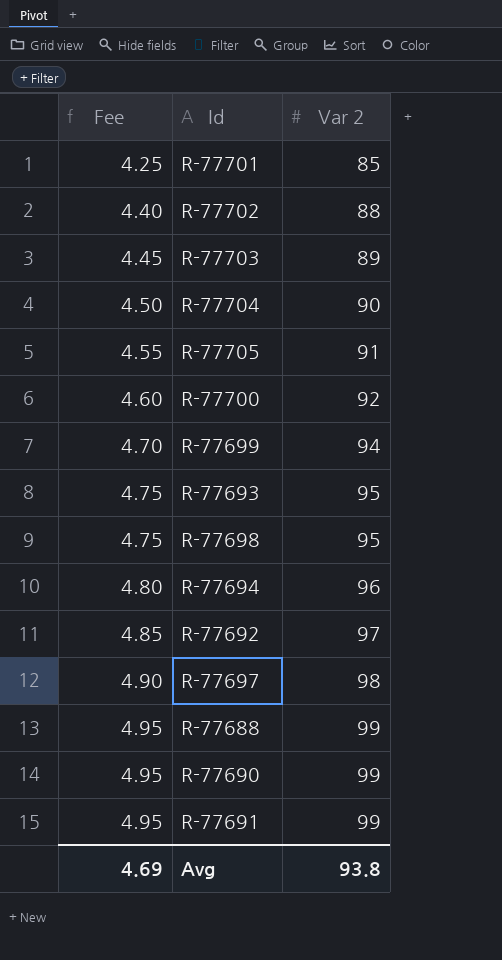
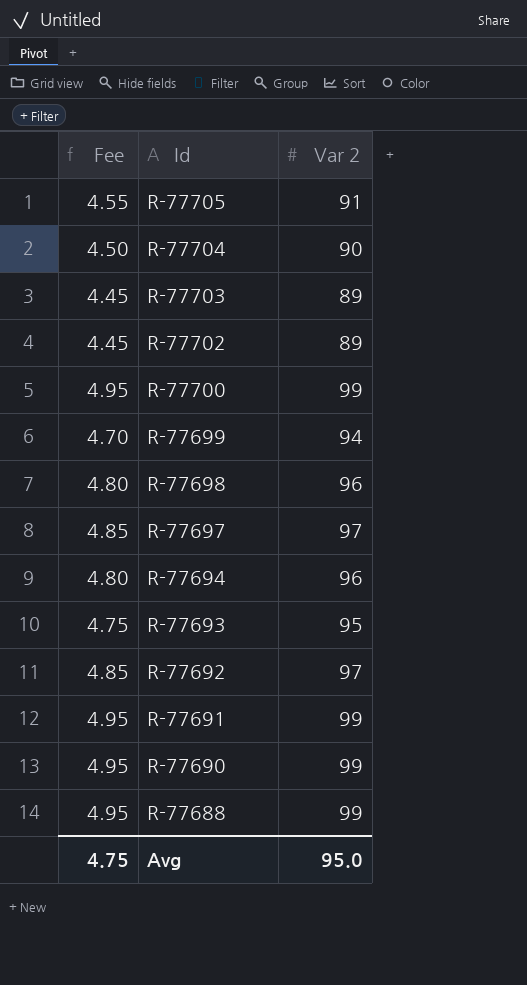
row order: Fee ascending -> Id descending
row R-77701: 4.25 | 85 -> none
R-77702 | Fee: 4.40 -> 4.45
R-77702 | Var 2: 88 -> 89
R-77700 | Fee: 4.60 -> 4.95
R-77700 | Var 2: 92 -> 99
R-77698 | Fee: 4.75 -> 4.80
R-77698 | Var 2: 95 -> 96
R-77697 | Fee: 4.90 -> 4.85
R-77697 | Var 2: 98 -> 97
Avg | Fee: 4.69 -> 4.75
Avg | Var 2: 93.8 -> 95.0

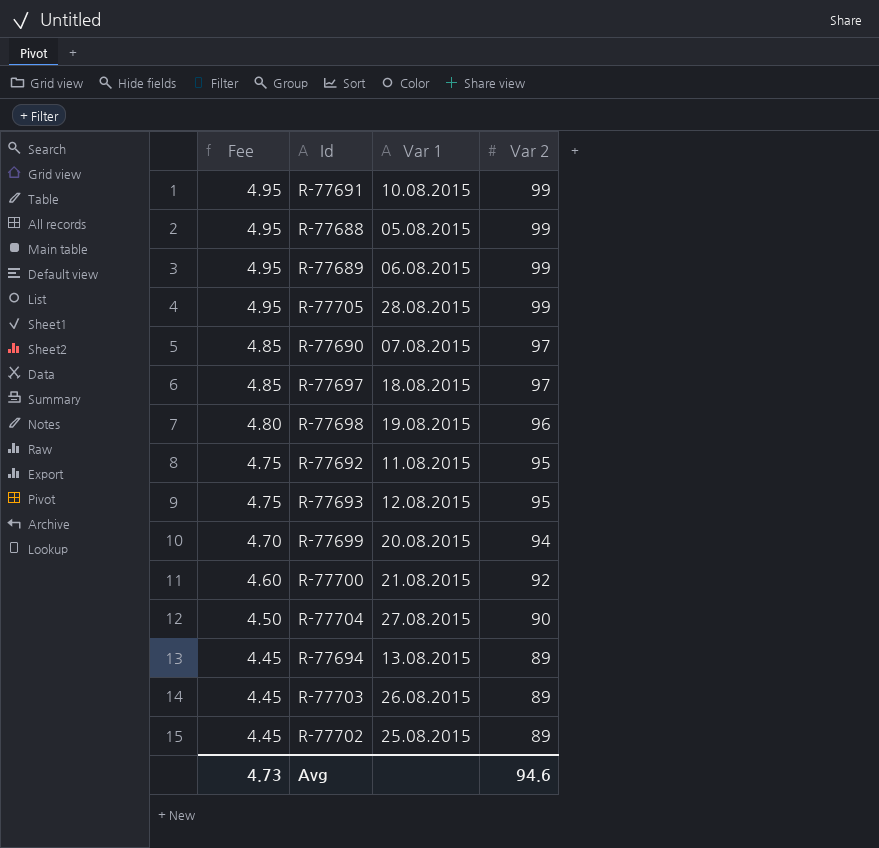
row order: Id descending -> Fee descending
column Var 1 | position: none -> 3
row R-77689: none -> 4.95 | 06.08.2015 | 99
R-77705 | Fee: 4.55 -> 4.95
R-77705 | Var 2: 91 -> 99
R-77690 | Fee: 4.95 -> 4.85
R-77690 | Var 2: 99 -> 97
R-77692 | Fee: 4.85 -> 4.75
R-77692 | Var 2: 97 -> 95
R-77700 | Fee: 4.95 -> 4.60
R-77700 | Var 2: 99 -> 92
R-77694 | Fee: 4.80 -> 4.45
R-77694 | Var 2: 96 -> 89
Avg | Fee: 4.75 -> 4.73
Avg | Var 2: 95.0 -> 94.6

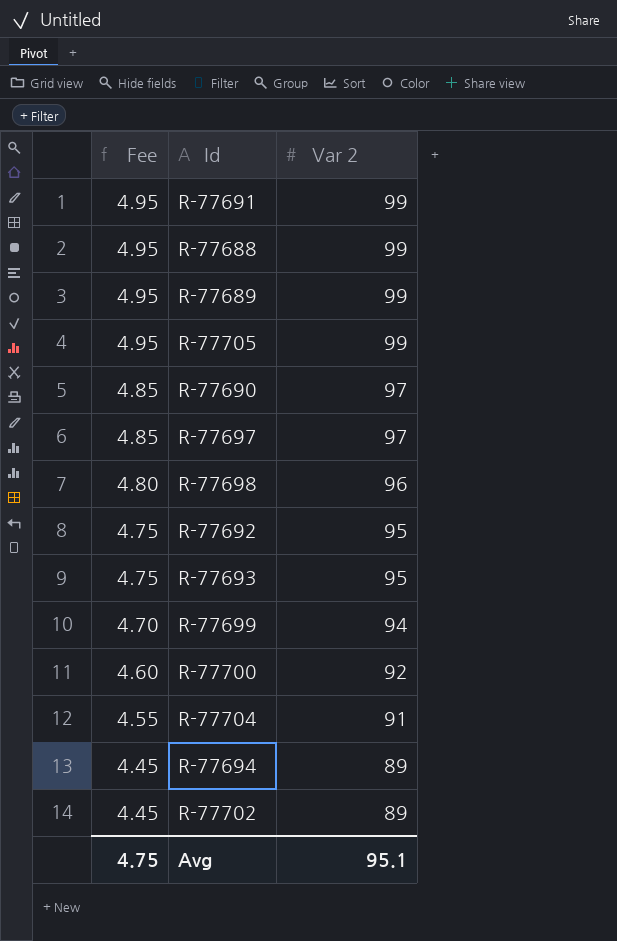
column Var 1 | position: 3 -> none
row R-77703: 4.45 | 26.08.2015 | 89 -> none
R-77704 | Fee: 4.50 -> 4.55
R-77704 | Var 2: 90 -> 91
Avg | Fee: 4.73 -> 4.75
Avg | Var 2: 94.6 -> 95.1

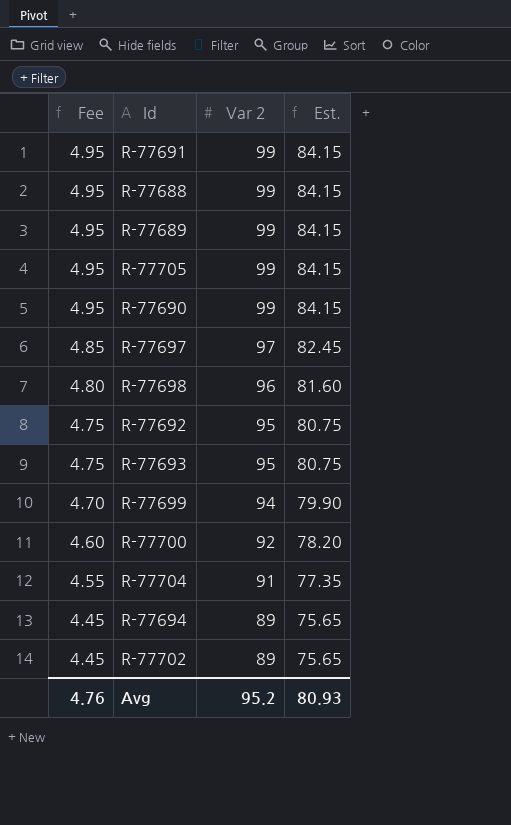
column Est. | formula: none -> [Var 2] * 0.85
R-77690 | Fee: 4.85 -> 4.95
R-77690 | Var 2: 97 -> 99
Avg | Fee: 4.75 -> 4.76
Avg | Var 2: 95.1 -> 95.2

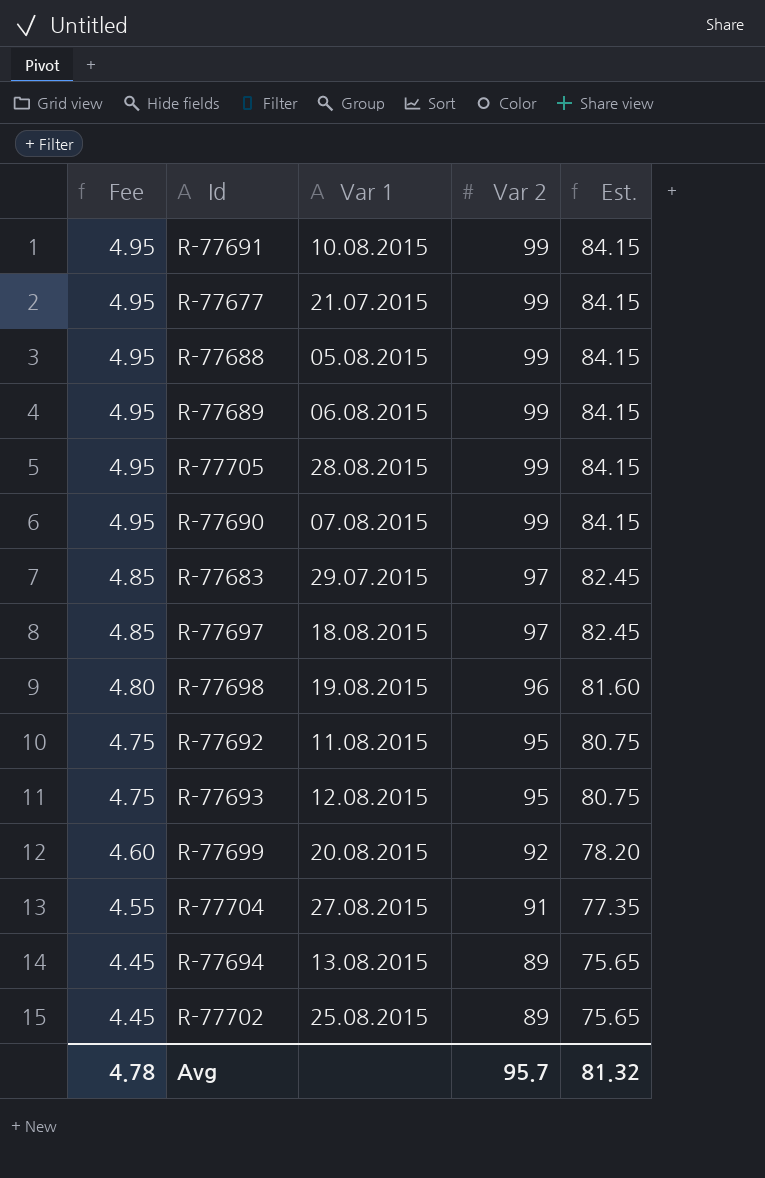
column Var 1 | position: none -> 3
row R-77700: 4.60 | 92 | 78.20 -> none
row R-77677: none -> 4.95 | 21.07.2015 | 99 | 84.15
row R-77683: none -> 4.85 | 29.07.2015 | 97 | 82.45
R-77699 | Fee: 4.70 -> 4.60
R-77699 | Var 2: 94 -> 92
R-77699 | Est.: 79.90 -> 78.20
Avg | Fee: 4.76 -> 4.78
Avg | Var 2: 95.2 -> 95.7
Avg | Est.: 80.93 -> 81.32

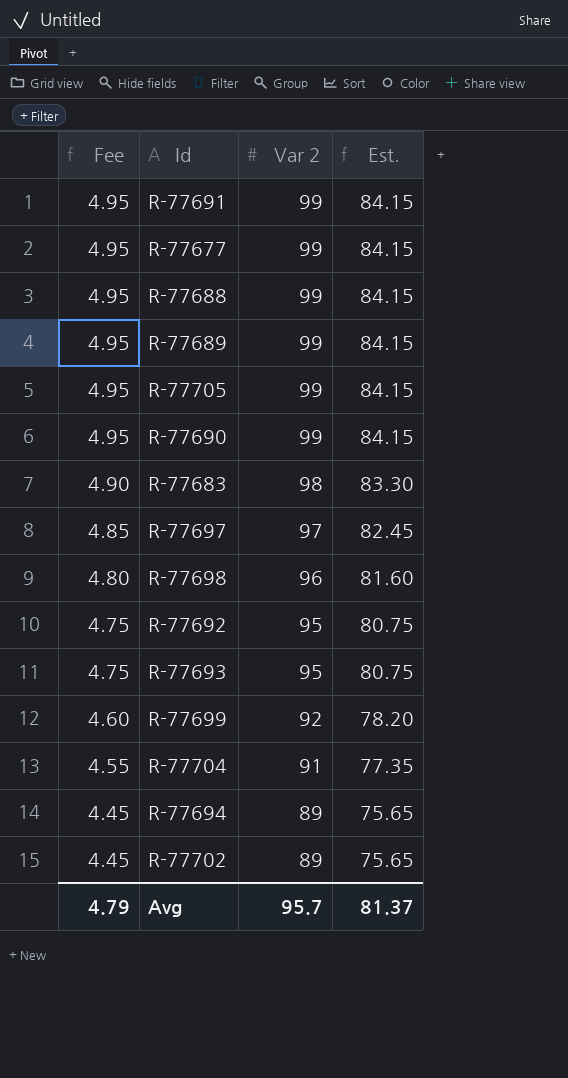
column Var 1 | position: 3 -> none
R-77683 | Fee: 4.85 -> 4.90
R-77683 | Var 2: 97 -> 98
R-77683 | Est.: 82.45 -> 83.30
Avg | Fee: 4.78 -> 4.79
Avg | Est.: 81.32 -> 81.37

